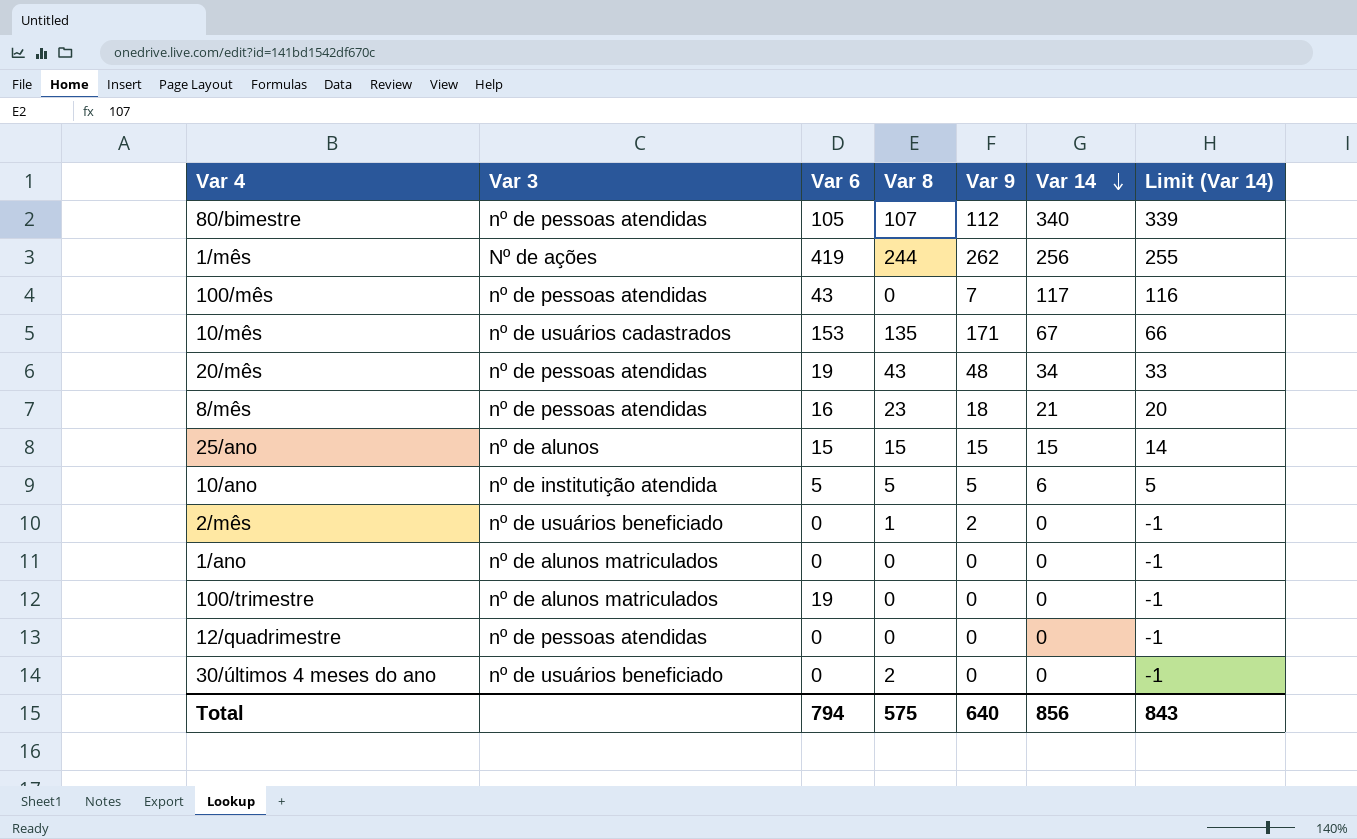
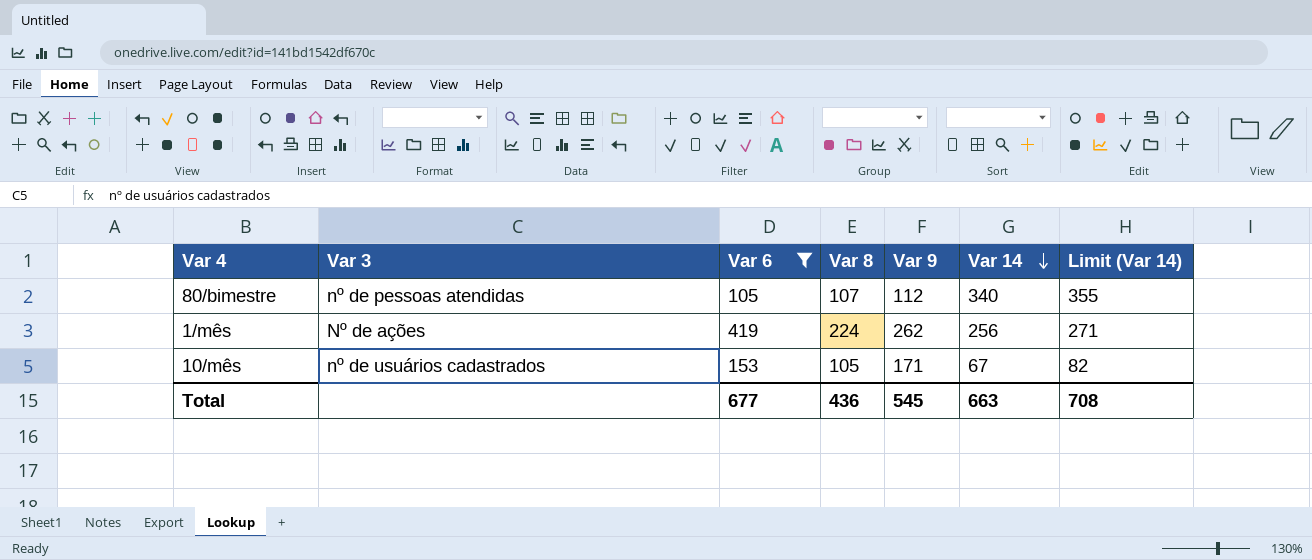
filter: none -> Var 6 >= 105
column Limit (Var 14) | formula: [Var 14] - 1 -> [Var 14] + 15
1/mês | Var 8: 244 -> 224
10/mês | Var 8: 135 -> 105
Total | Var 6: 794 -> 677
Total | Var 8: 575 -> 436
Total | Var 9: 640 -> 545
Total | Var 14: 856 -> 663
Total | Limit (Var 14): 843 -> 708

